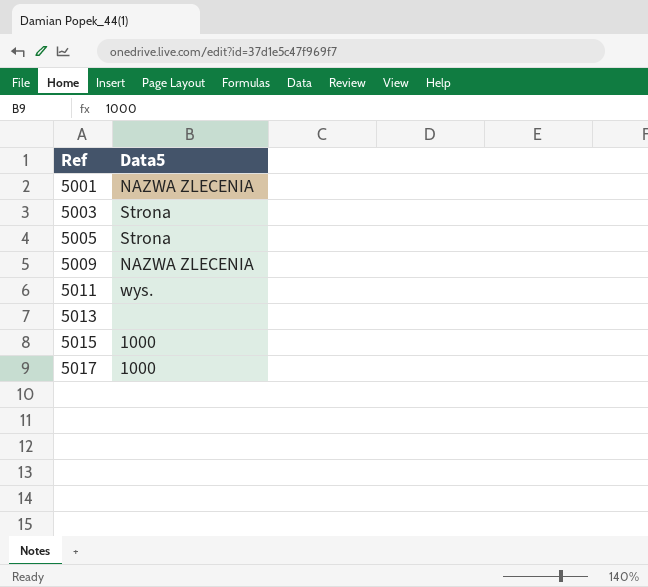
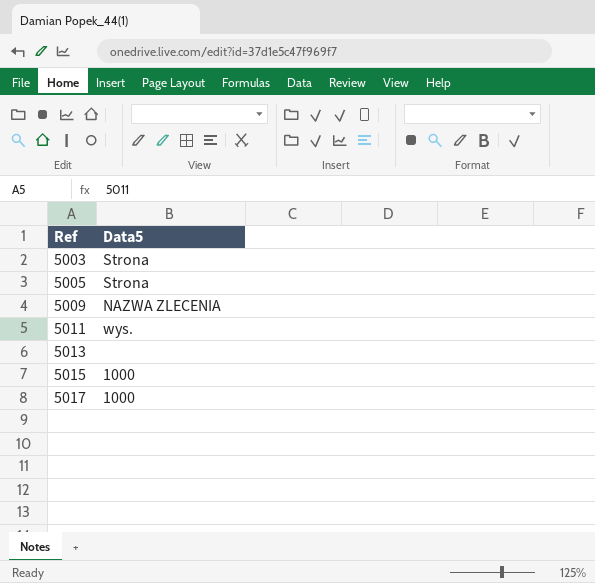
row 5001: NAZWA ZLECENIA -> none

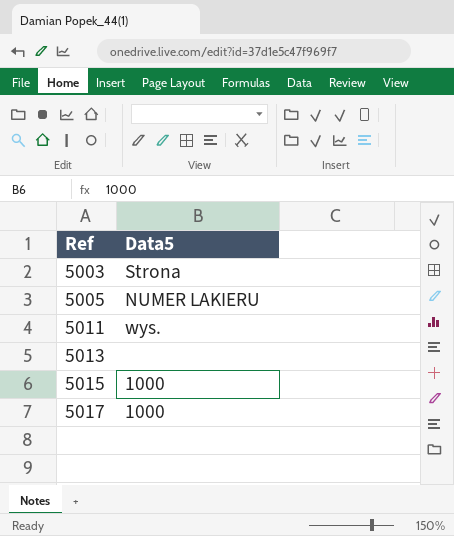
row 5009: NAZWA ZLECENIA -> none
5005 | Data5: Strona -> NUMER LAKIERU

